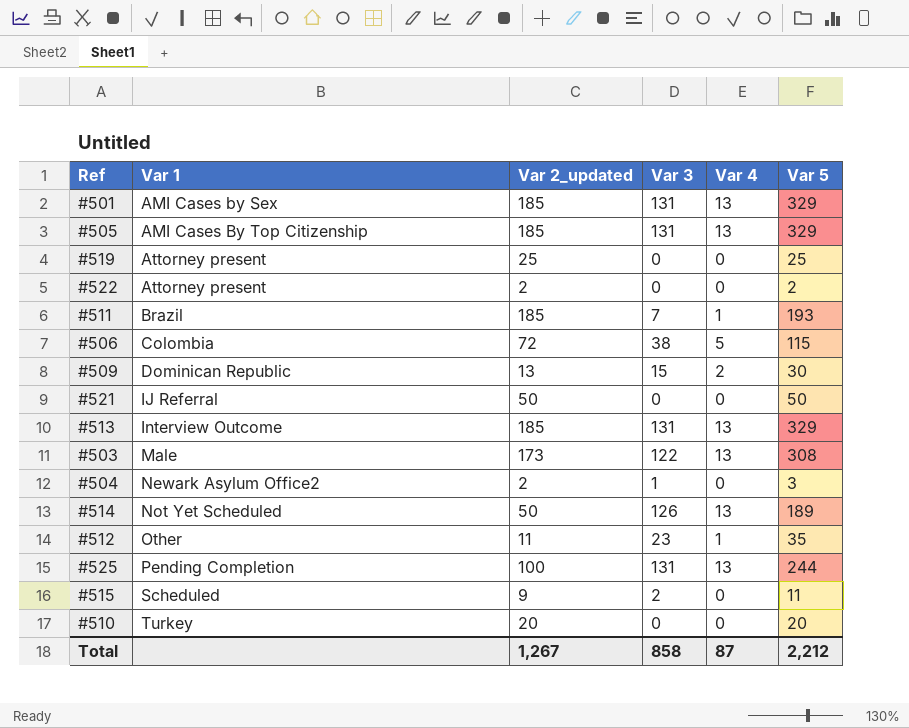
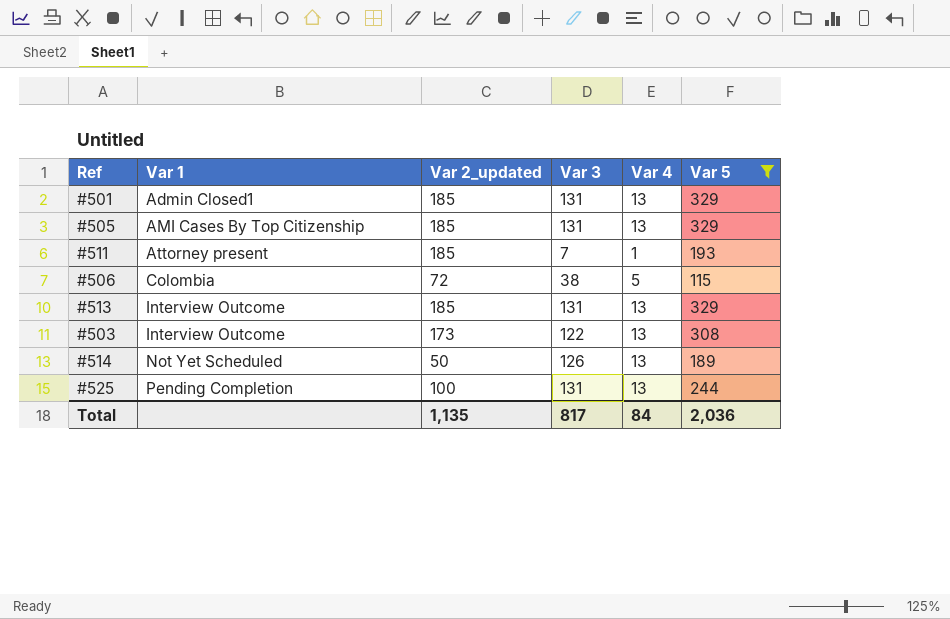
filter: none -> Var 5 >= 115
#501 | Var 1: AMI Cases by Sex -> Admin Closed1
#511 | Var 1: Brazil -> Attorney present
#503 | Var 1: Male -> Interview Outcome
Total | Var 2_updated: 1,267 -> 1,135
Total | Var 3: 858 -> 817
Total | Var 4: 87 -> 84
Total | Var 5: 2,212 -> 2,036

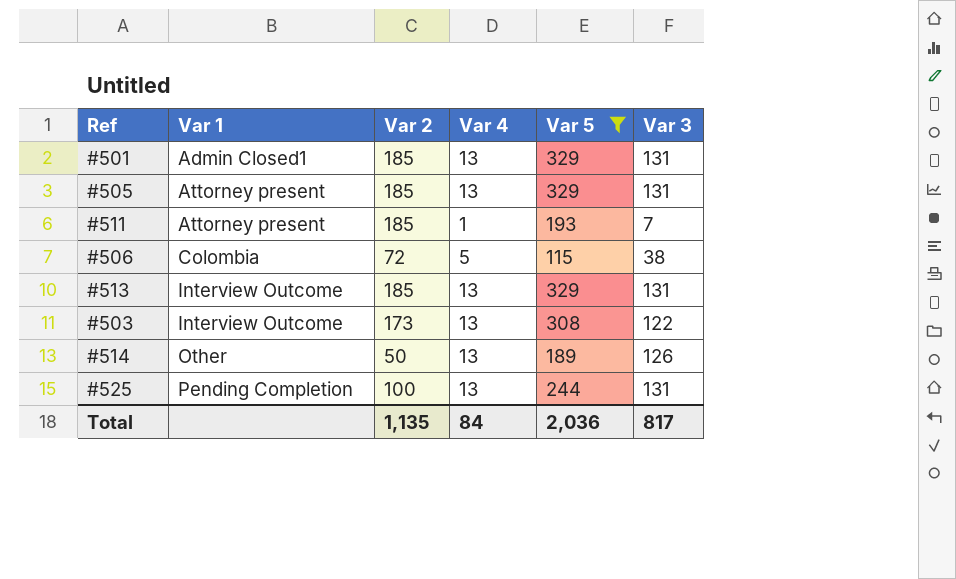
column name: Var 2_updated -> Var 2
column Var 3 | position: 4 -> 6
#505 | Var 1: AMI Cases By Top Citizenship -> Attorney present
#514 | Var 1: Not Yet Scheduled -> Other

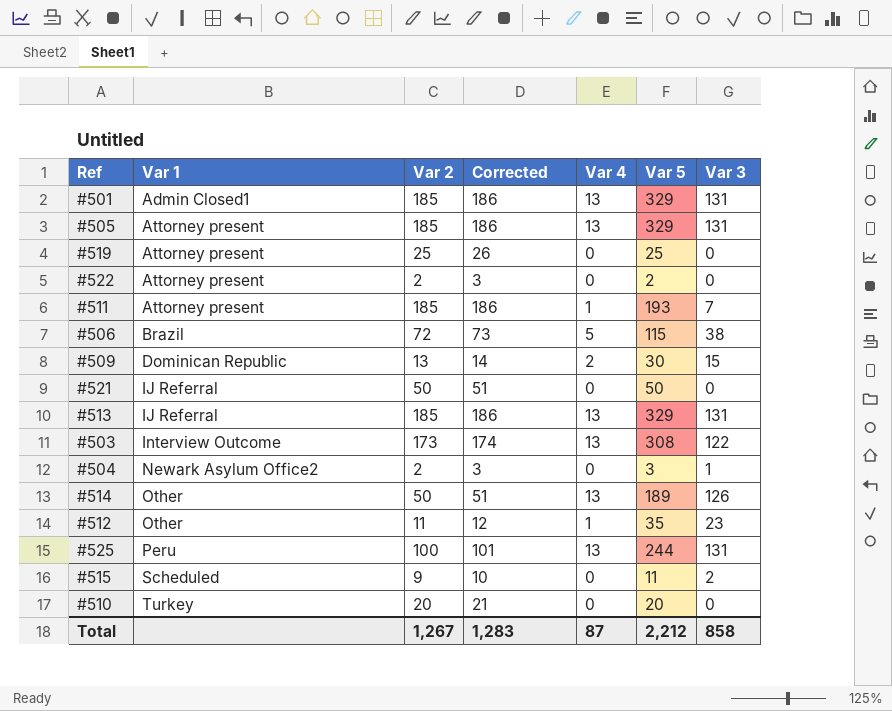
filter: Var 5 >= 115 -> none
column Corrected | formula: none -> [Var 2] + 1
#506 | Var 1: Colombia -> Brazil
#513 | Var 1: Interview Outcome -> IJ Referral
#525 | Var 1: Pending Completion -> Peru
Total | Var 2: 1,135 -> 1,267
Total | Var 4: 84 -> 87
Total | Var 5: 2,036 -> 2,212
Total | Var 3: 817 -> 858

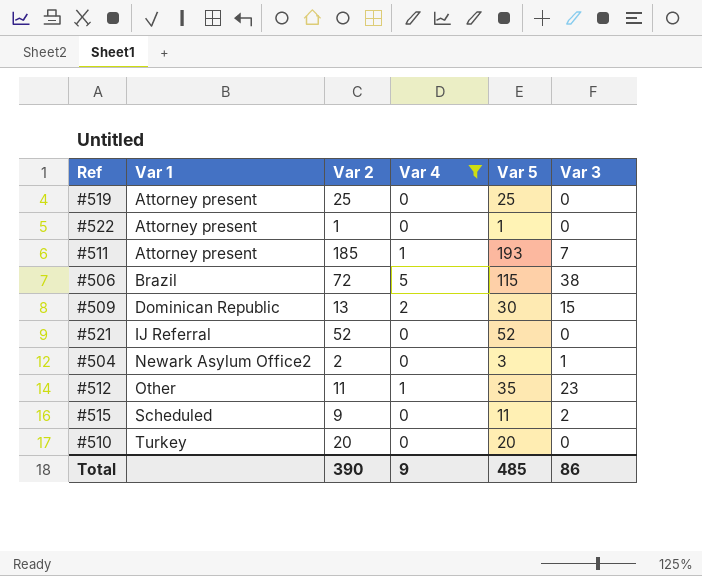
filter: none -> Var 4 != 13
column Corrected | formula: [Var 2] + 1 -> none
#522 | Var 2: 2 -> 1
#522 | Var 5: 2 -> 1
#521 | Var 2: 50 -> 52
#521 | Var 5: 50 -> 52
Total | Var 2: 1,267 -> 390
Total | Var 4: 87 -> 9
Total | Var 5: 2,212 -> 485
Total | Var 3: 858 -> 86

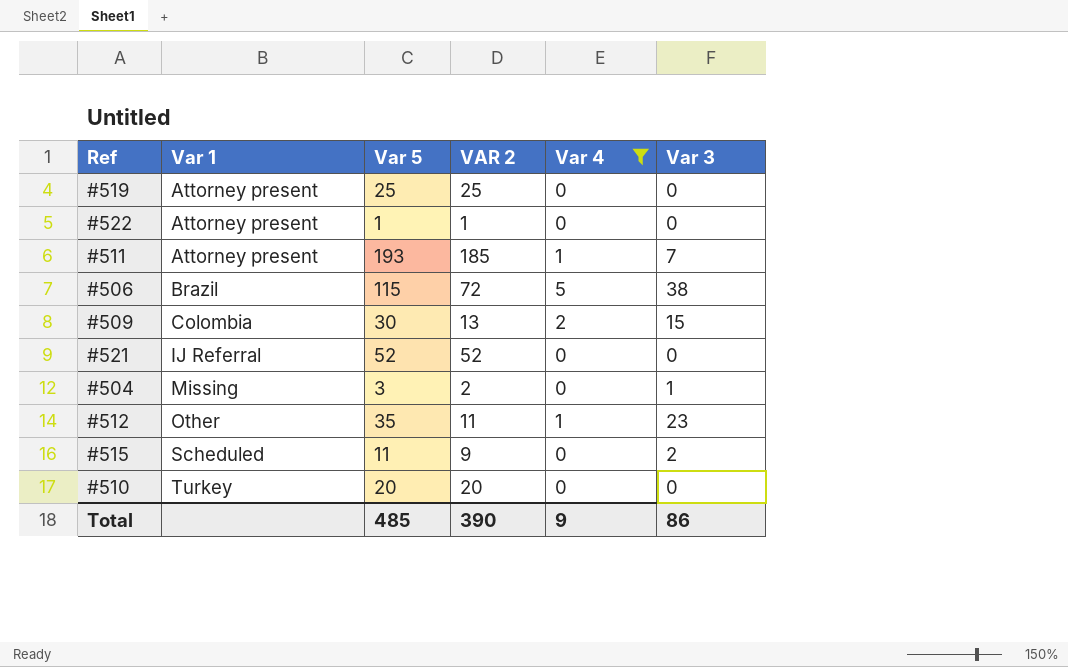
column Var 5 | position: 5 -> 3
column name: Var 2 -> VAR 2
#509 | Var 1: Dominican Republic -> Colombia
#504 | Var 1: Newark Asylum Office2 -> Missing

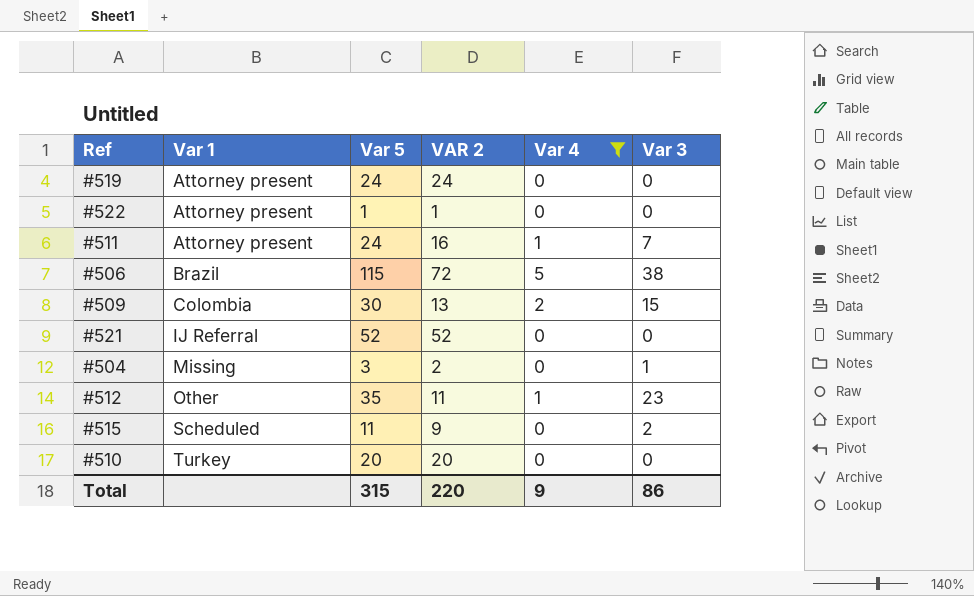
#519 | Var 5: 25 -> 24
#519 | VAR 2: 25 -> 24
#511 | Var 5: 193 -> 24
#511 | VAR 2: 185 -> 16
Total | Var 5: 485 -> 315
Total | VAR 2: 390 -> 220

